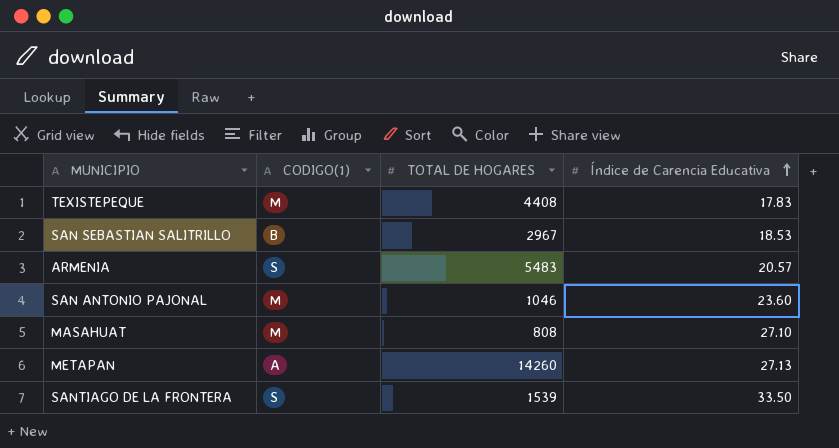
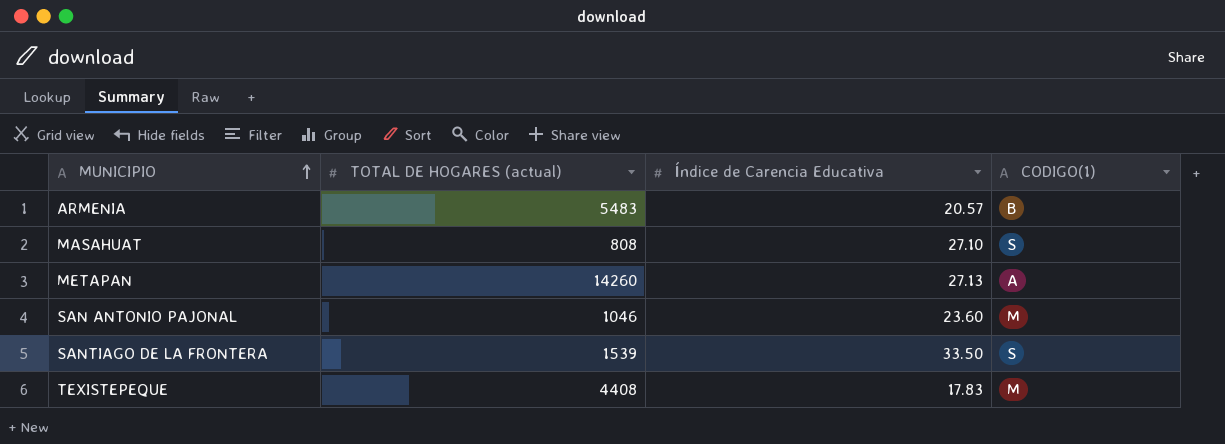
row order: Índice de Carencia Educativa ascending -> MUNICIPIO ascending
column name: TOTAL DE HOGARES -> TOTAL DE HOGARES (actual)
column CODIGO(1) | position: 2 -> 4
row SAN SEBASTIAN SALITRILLO: B | 2967 | 18.53 -> none
ARMENIA | CODIGO(1): S -> B
MASAHUAT | CODIGO(1): M -> S

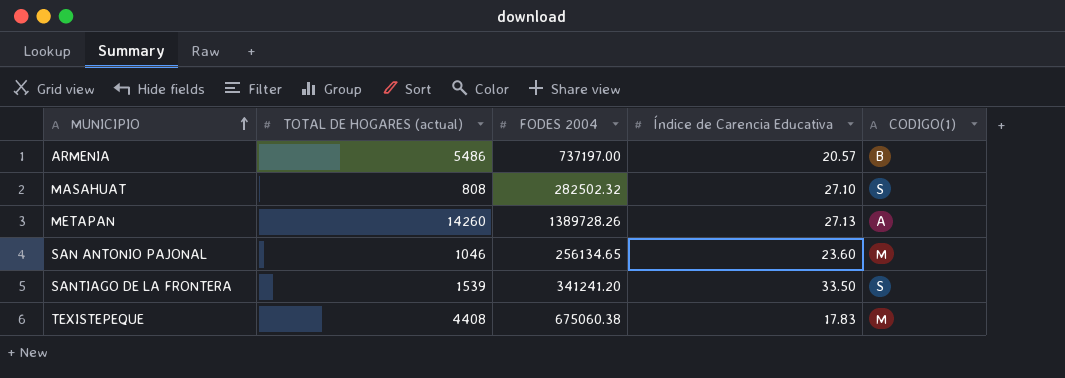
column FODES 2004 | position: none -> 3
ARMENIA | TOTAL DE HOGARES (actual): 5483 -> 5486

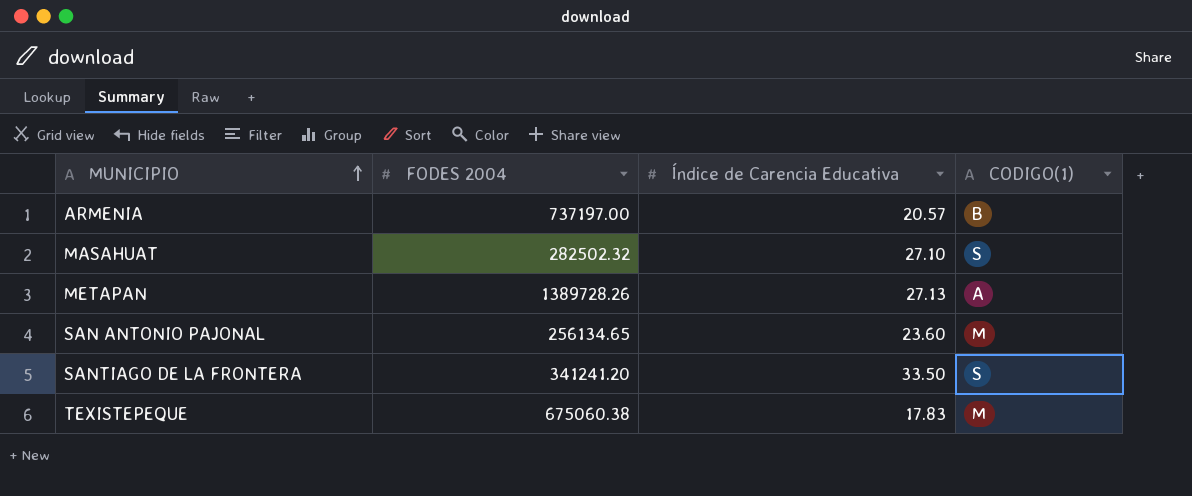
column TOTAL DE HOGARES (actual) | position: 2 -> none

